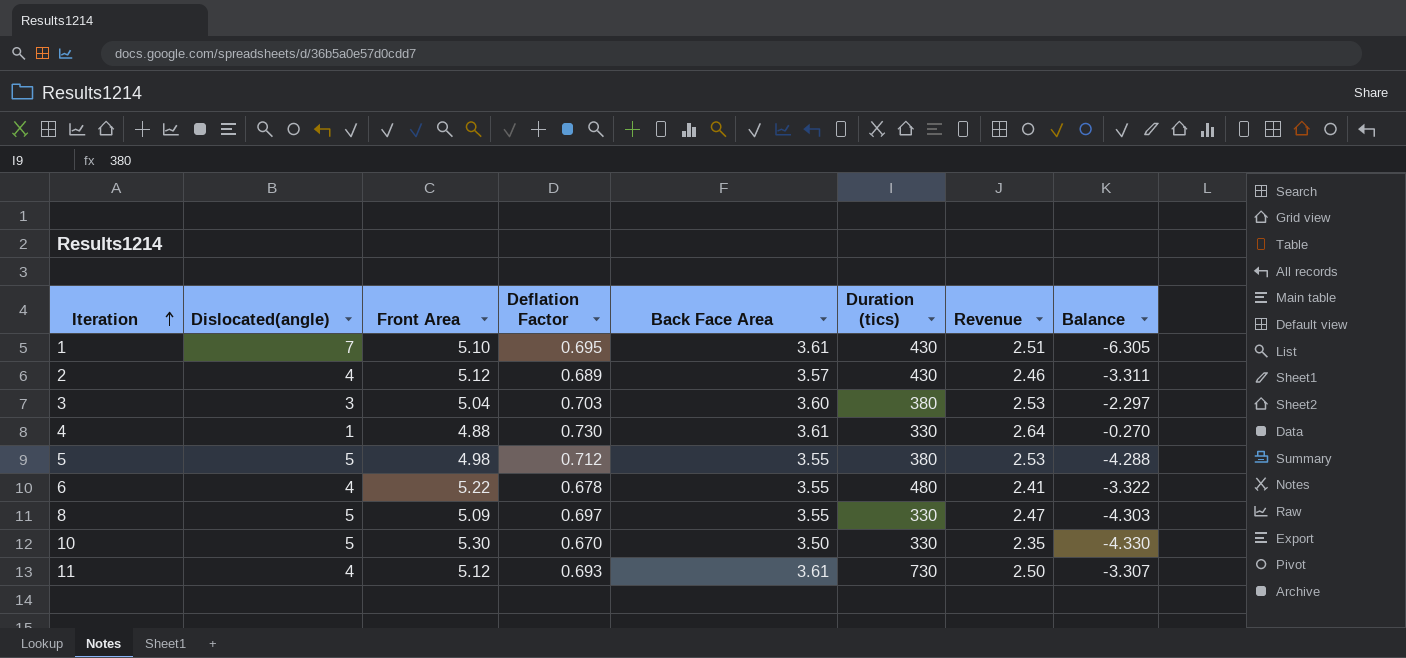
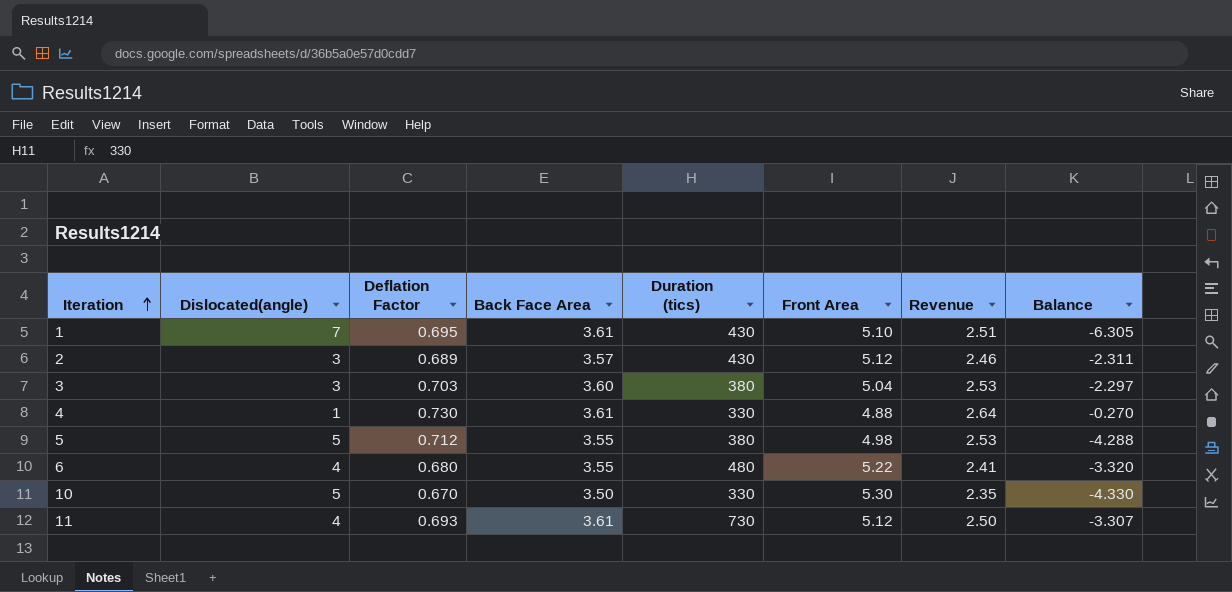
column Front Area | position: 3 -> 6
row 8: 5 | 5.09 | 0.697 | 3.55 | 330 | 2.47 | -4.303 -> none
2 | Dislocated(angle): 4 -> 3
2 | Balance: -3.311 -> -2.311
6 | Deflation Factor: 0.678 -> 0.680
6 | Balance: -3.322 -> -3.320

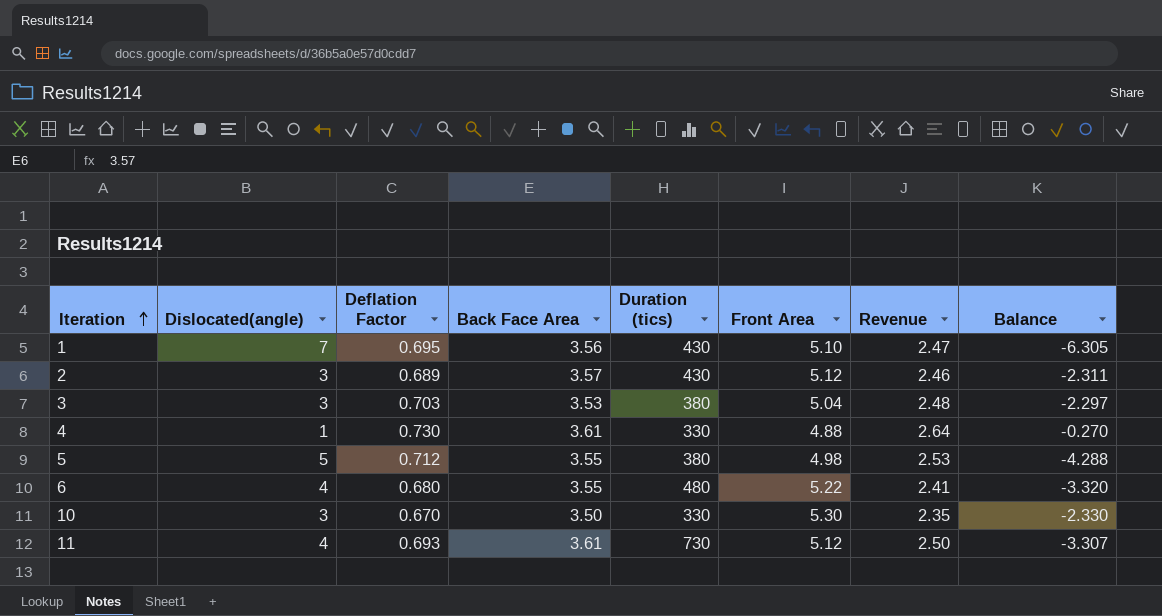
1 | Back Face Area: 3.61 -> 3.56
1 | Revenue: 2.51 -> 2.47
3 | Back Face Area: 3.60 -> 3.53
3 | Revenue: 2.53 -> 2.48
10 | Dislocated(angle): 5 -> 3
10 | Balance: -4.330 -> -2.330

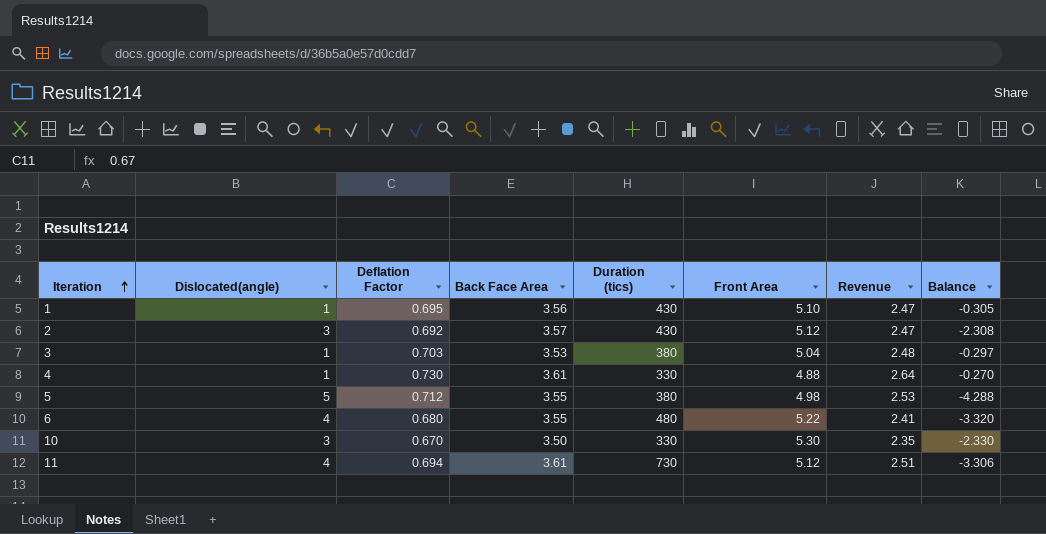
1 | Dislocated(angle): 7 -> 1
1 | Balance: -6.305 -> -0.305
2 | Deflation Factor: 0.689 -> 0.692
2 | Revenue: 2.46 -> 2.47
2 | Balance: -2.311 -> -2.308
3 | Dislocated(angle): 3 -> 1
3 | Balance: -2.297 -> -0.297
11 | Deflation Factor: 0.693 -> 0.694
11 | Revenue: 2.50 -> 2.51
11 | Balance: -3.307 -> -3.306

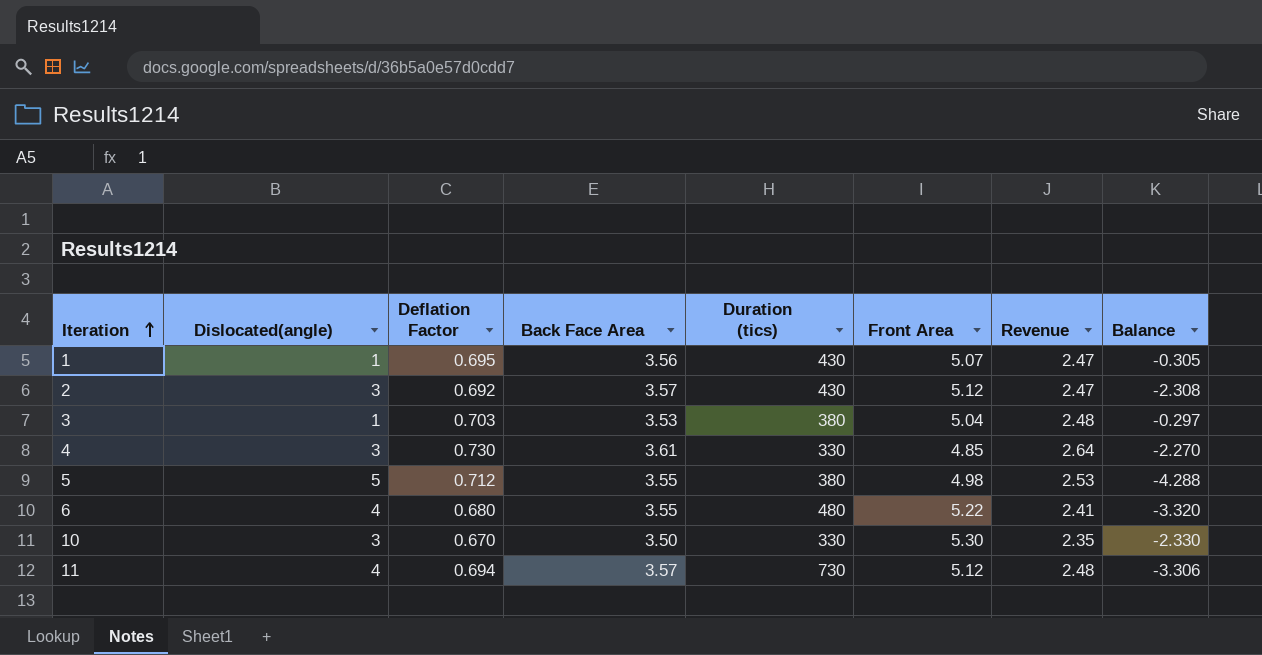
1 | Front Area: 5.10 -> 5.07
4 | Dislocated(angle): 1 -> 3
4 | Front Area: 4.88 -> 4.85
4 | Balance: -0.270 -> -2.270
11 | Back Face Area: 3.61 -> 3.57
11 | Revenue: 2.51 -> 2.48

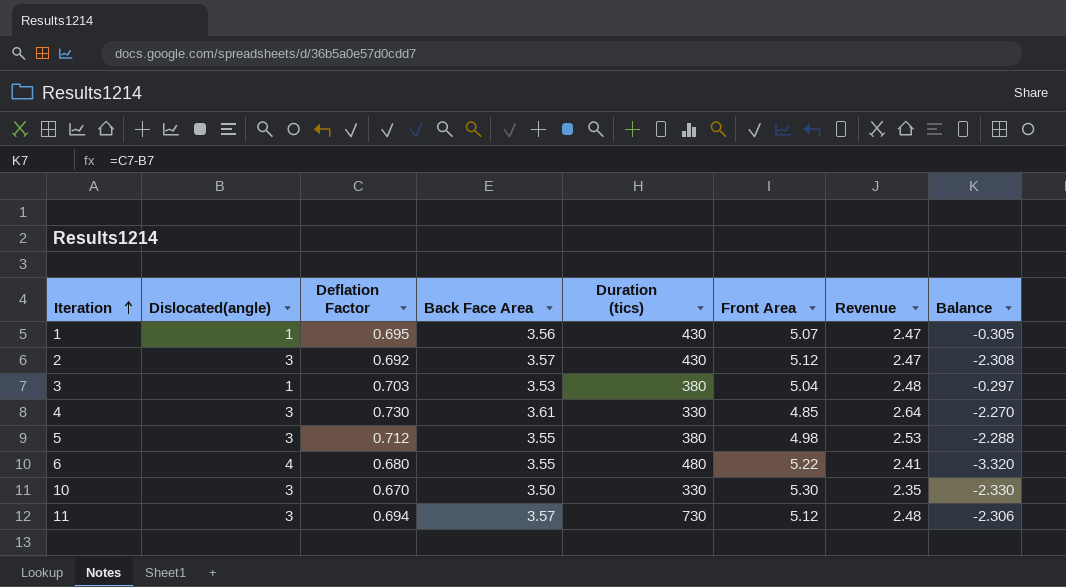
5 | Dislocated(angle): 5 -> 3
5 | Balance: -4.288 -> -2.288
11 | Dislocated(angle): 4 -> 3
11 | Balance: -3.306 -> -2.306

